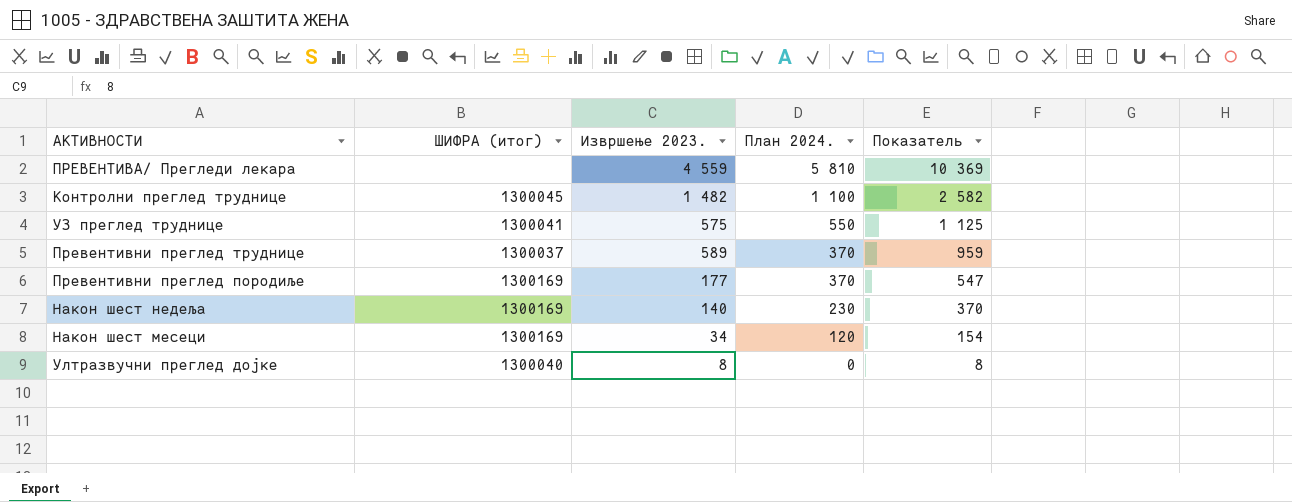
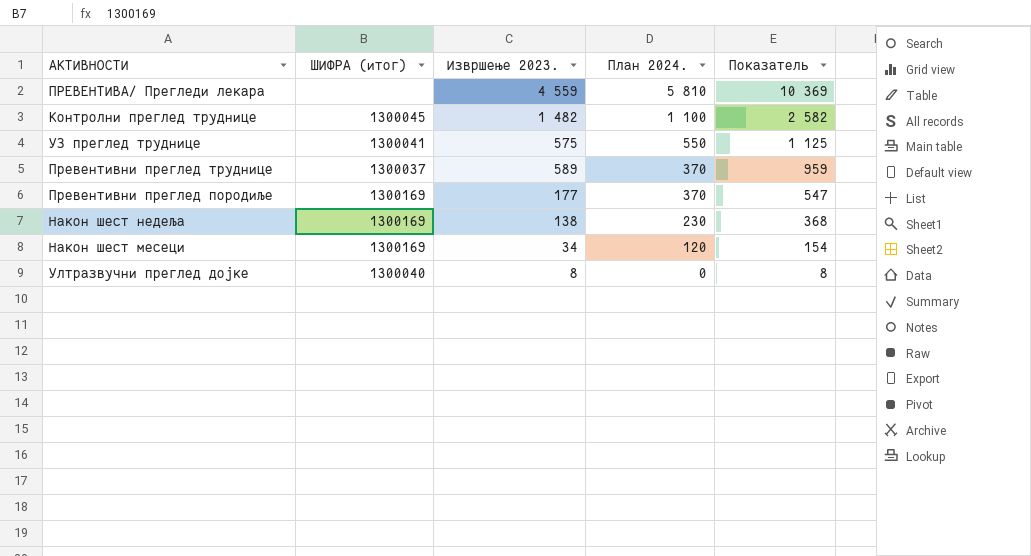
Након шест недеља | Извршење 2023.: 140 -> 138
Након шест недеља | Показатель: 370 -> 368

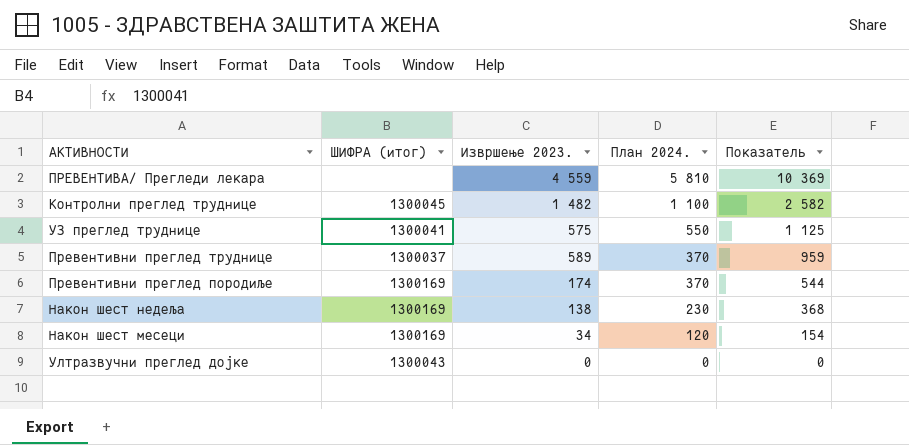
Превентивни преглед породиље | Извршење 2023.: 177 -> 174
Превентивни преглед породиље | Показатель: 547 -> 544
Ултразвучни преглед дојке | ШИФРА (итог): 1300040 -> 1300043
Ултразвучни преглед дојке | Извршење 2023.: 8 -> 0
Ултразвучни преглед дојке | Показатель: 8 -> 0

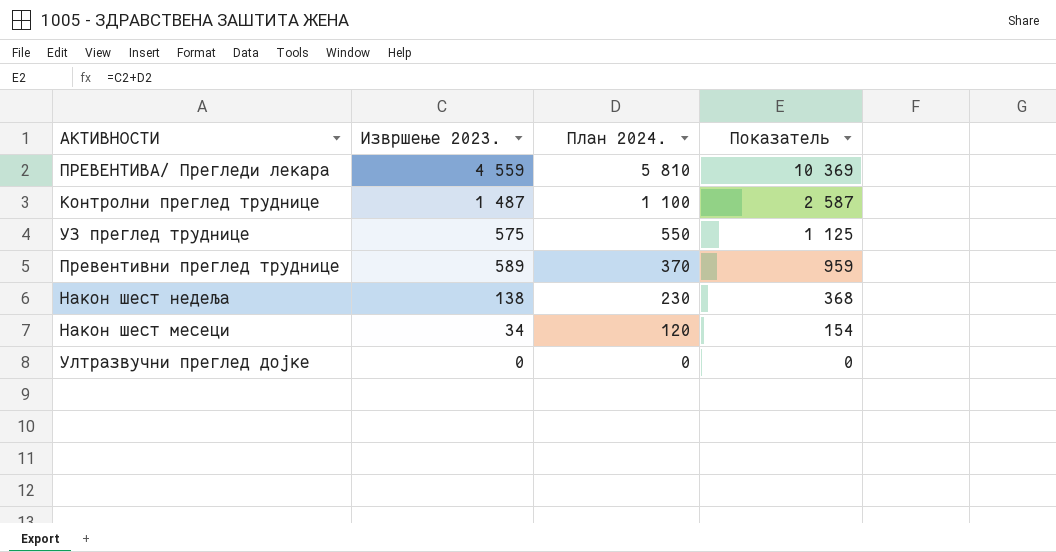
column ШИФРА (итог) | position: 2 -> none
row Превентивни преглед породиље: 1300169 | 174 | 370 | 544 -> none
Контролни преглед труднице | Извршење 2023.: 1 482 -> 1 487
Контролни преглед труднице | Показатель: 2 582 -> 2 587

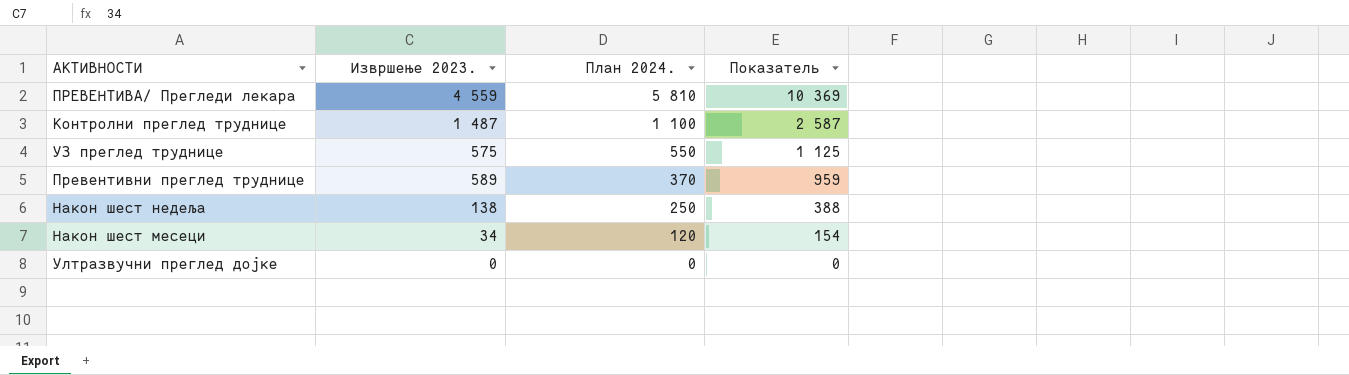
Након шест недеља | План 2024.: 230 -> 250
Након шест недеља | Показатель: 368 -> 388

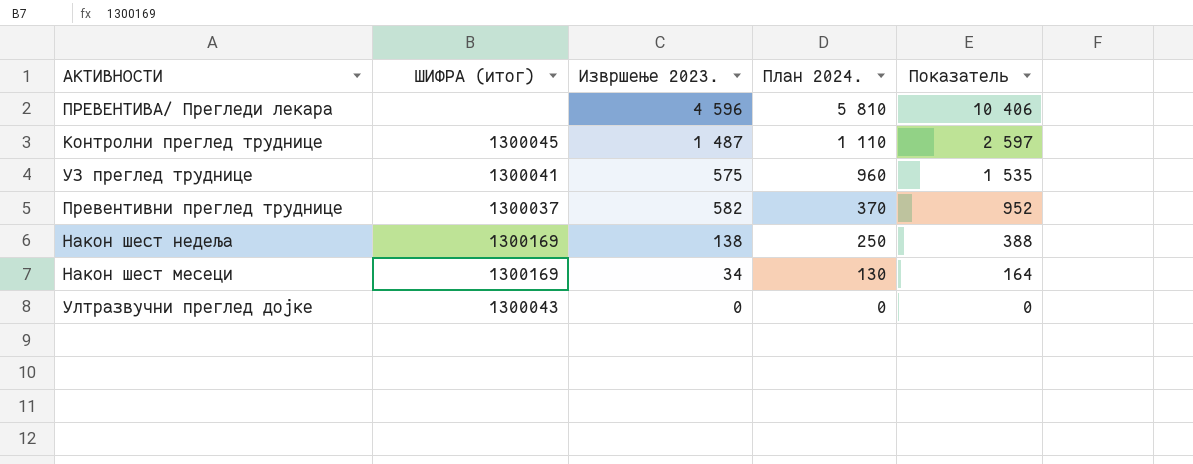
column ШИФРА (итог) | position: none -> 2
ПРЕВЕНТИВА/ Прегледи лекара | Извршење 2023.: 4 559 -> 4 596
ПРЕВЕНТИВА/ Прегледи лекара | Показатель: 10 369 -> 10 406
Контролни преглед труднице | План 2024.: 1 100 -> 1 110
Контролни преглед труднице | Показатель: 2 587 -> 2 597
УЗ преглед труднице | План 2024.: 550 -> 960
УЗ преглед труднице | Показатель: 1 125 -> 1 535
Превентивни преглед труднице | Извршење 2023.: 589 -> 582
Превентивни преглед труднице | Показатель: 959 -> 952
Након шест месеци | План 2024.: 120 -> 130
Након шест месеци | Показатель: 154 -> 164

